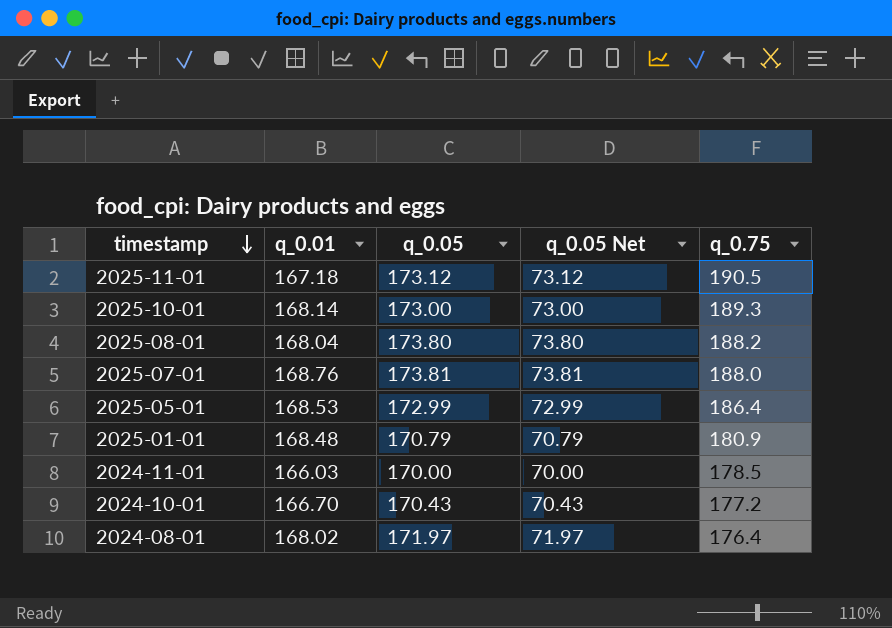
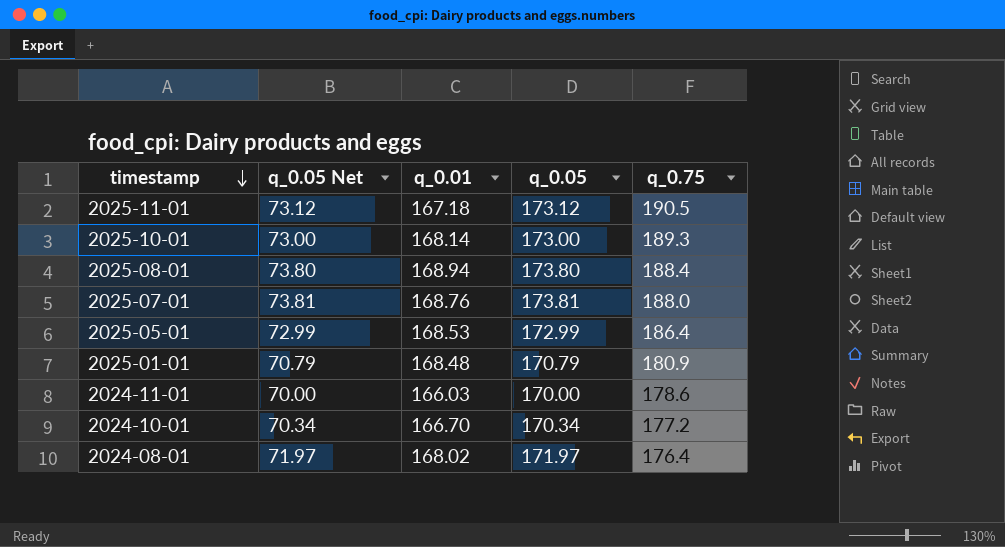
column q_0.05 Net | position: 4 -> 2
2025-08-01 | q_0.01: 168.04 -> 168.94
2025-08-01 | q_0.75: 188.2 -> 188.4
2024-11-01 | q_0.75: 178.5 -> 178.6
2024-10-01 | q_0.05 Net: 70.43 -> 70.34
2024-10-01 | q_0.05: 170.43 -> 170.34

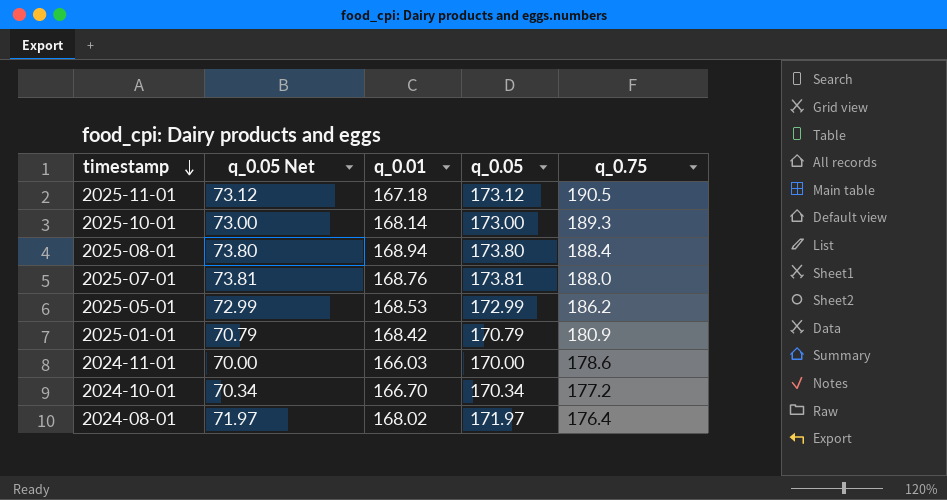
2025-05-01 | q_0.75: 186.4 -> 186.2
2025-01-01 | q_0.01: 168.48 -> 168.42

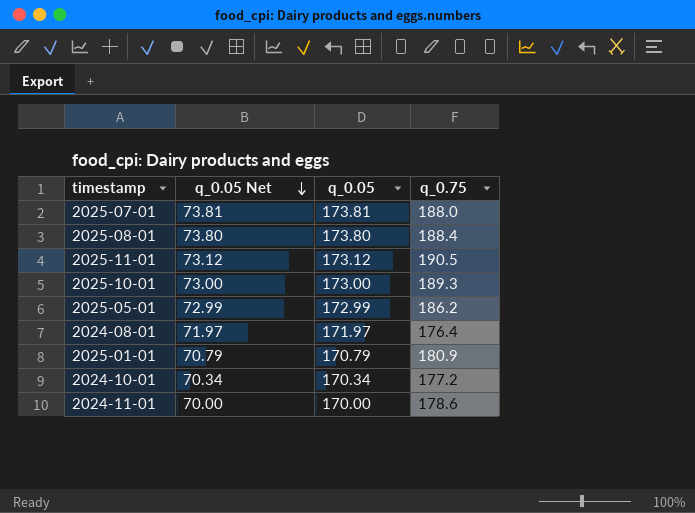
row order: timestamp descending -> q_0.05 Net descending
column q_0.01 | position: 3 -> none

